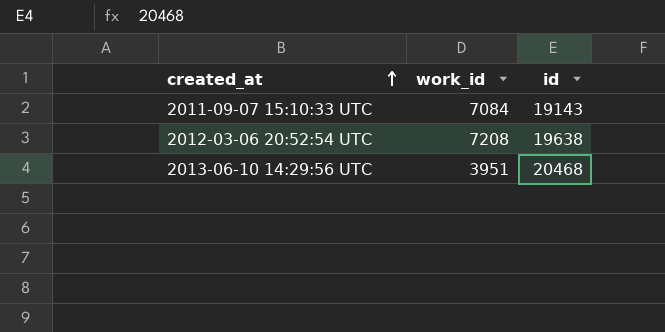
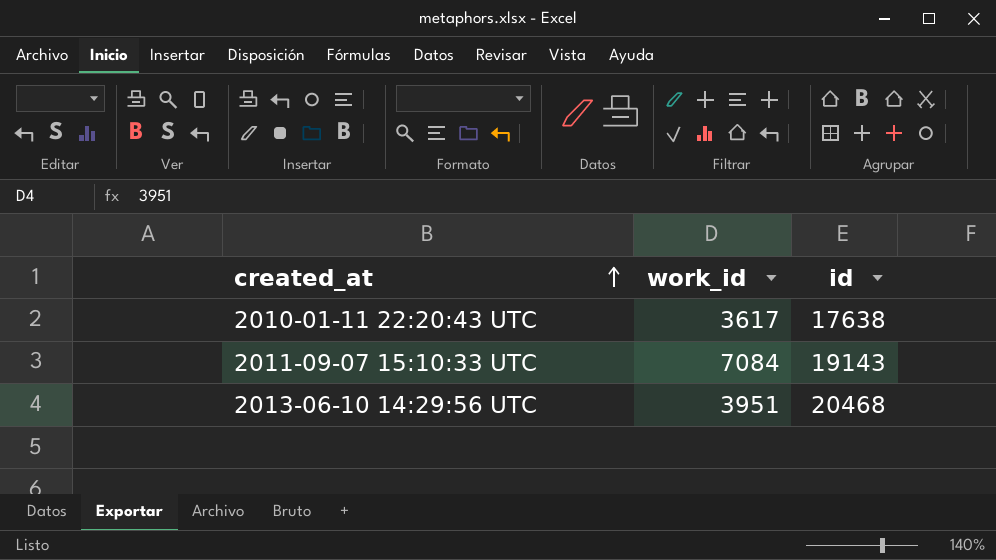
row 2012-03-06 20:52:54 UTC: 7208 | 19638 -> none
row 2010-01-11 22:20:43 UTC: none -> 3617 | 17638

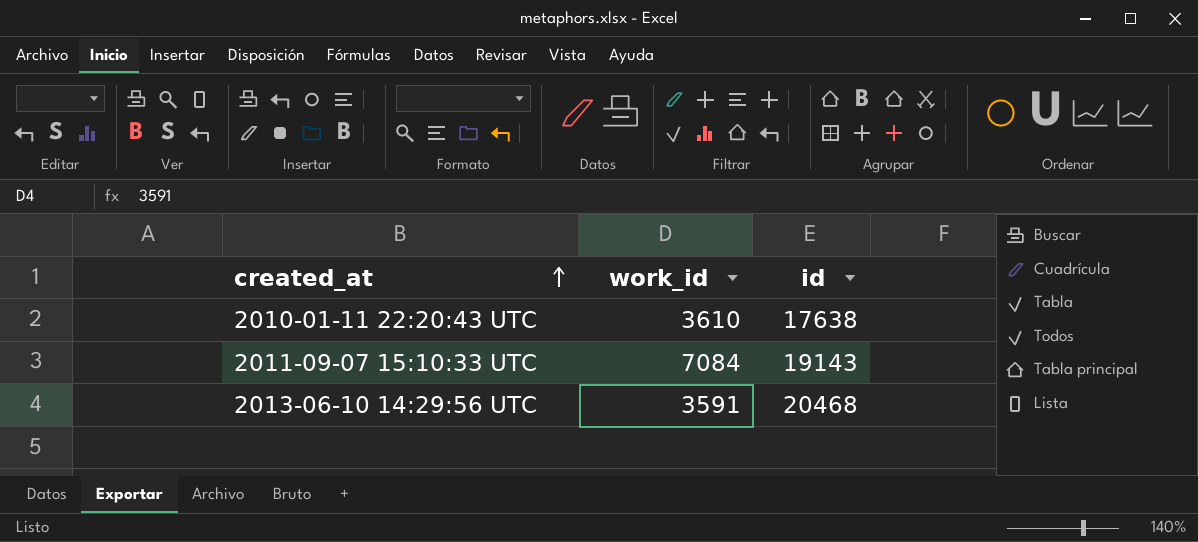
2010-01-11 22:20:43 UTC | work_id: 3617 -> 3610
2013-06-10 14:29:56 UTC | work_id: 3951 -> 3591

